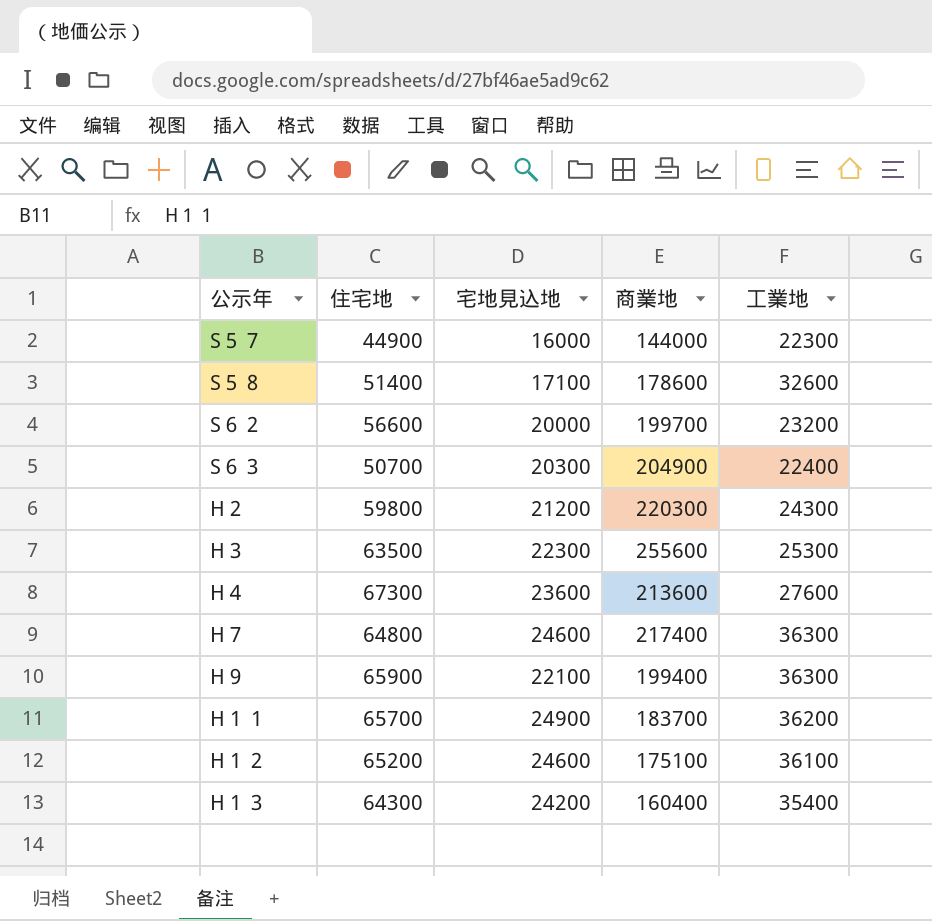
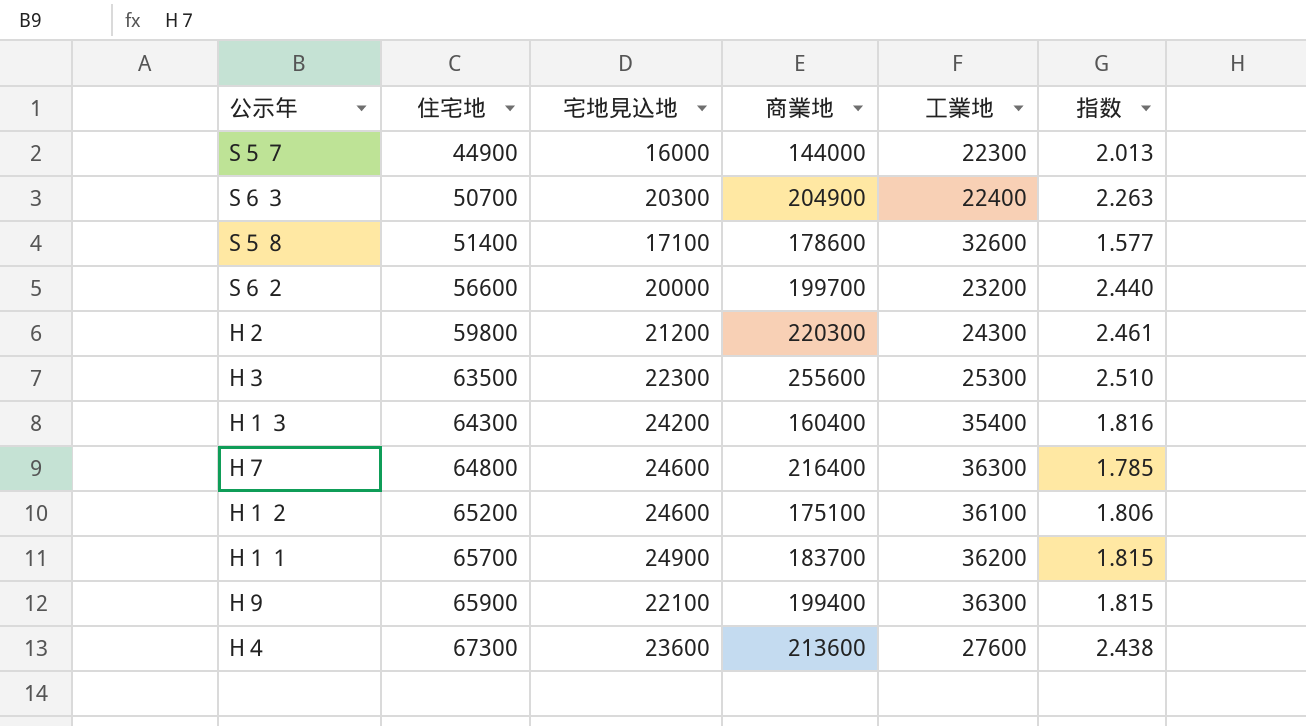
row order: none -> 住宅地 ascending
column 指数 | formula: none -> [住宅地] / [工業地]
H７ | 商業地: 217400 -> 216400

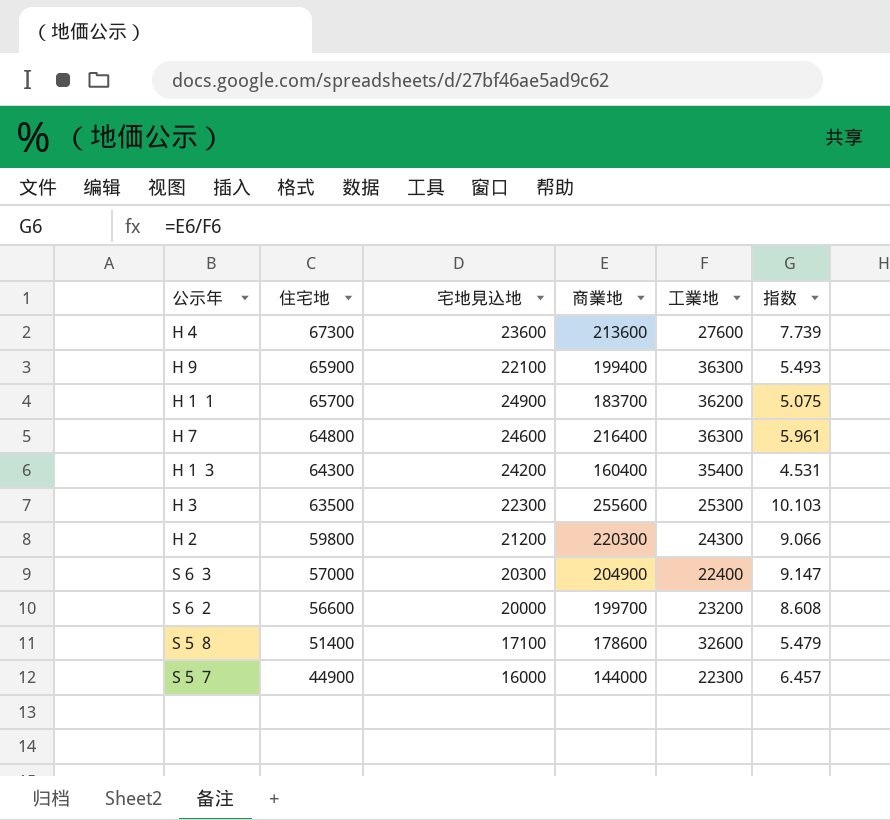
row order: 住宅地 ascending -> 住宅地 descending
column 指数 | formula: [住宅地] / [工業地] -> [商業地] / [工業地]
row H１２: 65200 | 24600 | 175100 | 36100 | 1.806 -> none
S６３ | 住宅地: 50700 -> 57000

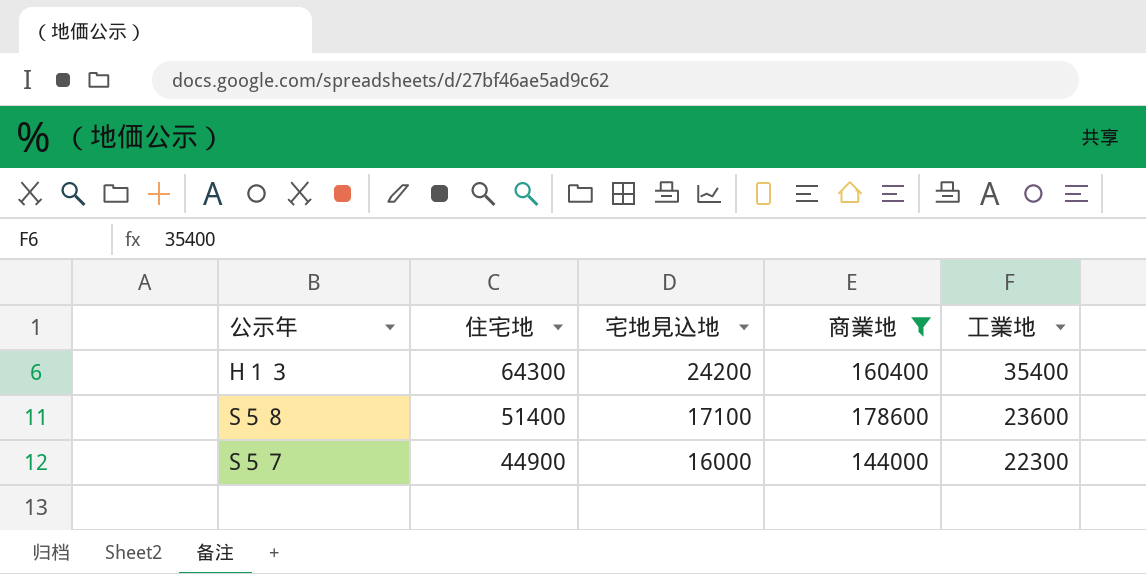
filter: none -> 商業地 <= 178600
column 指数 | formula: [商業地] / [工業地] -> none
S５８ | 工業地: 32600 -> 23600

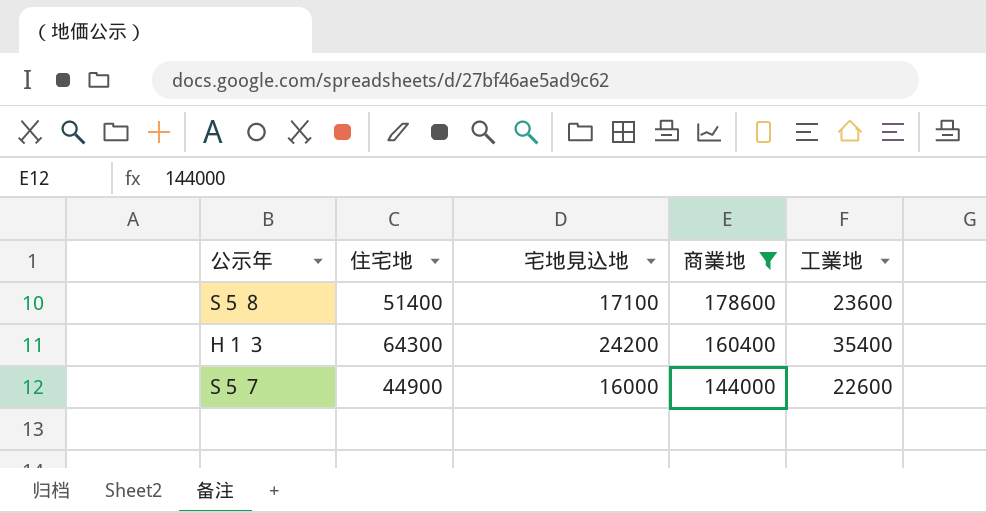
row order: 住宅地 descending -> 商業地 descending
S５７ | 工業地: 22300 -> 22600

